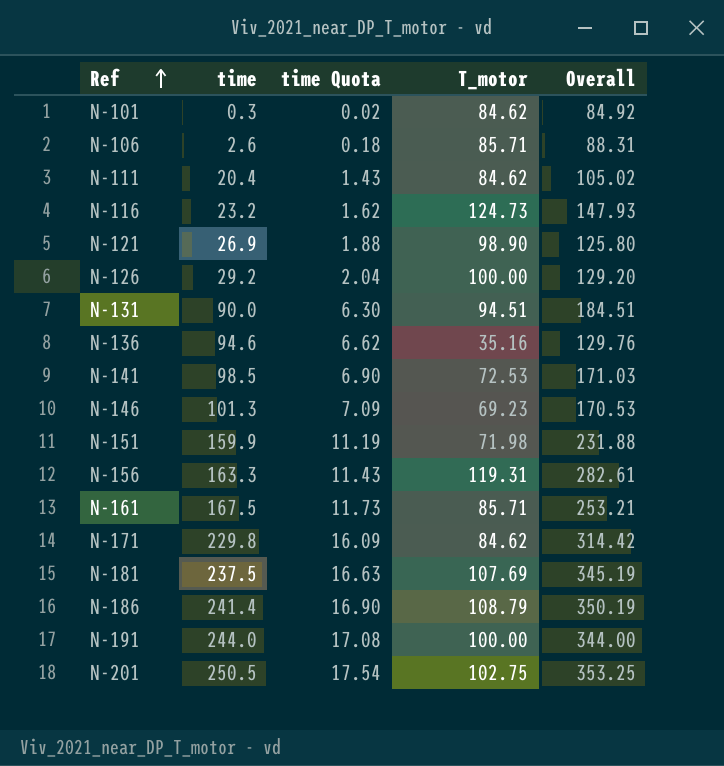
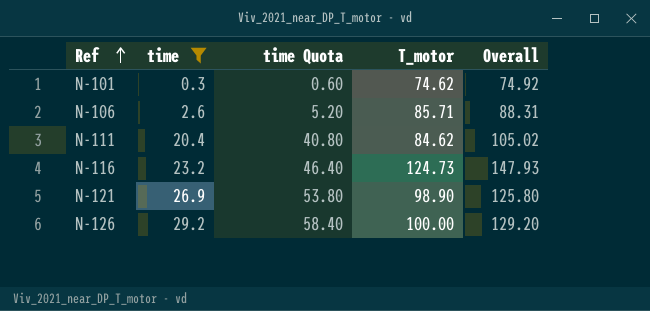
filter: none -> time <= 29.2
column time Quota | formula: [time] * 0.07 -> [time] * 2
N-101 | T_motor: 84.62 -> 74.62
N-101 | Overall: 84.92 -> 74.92

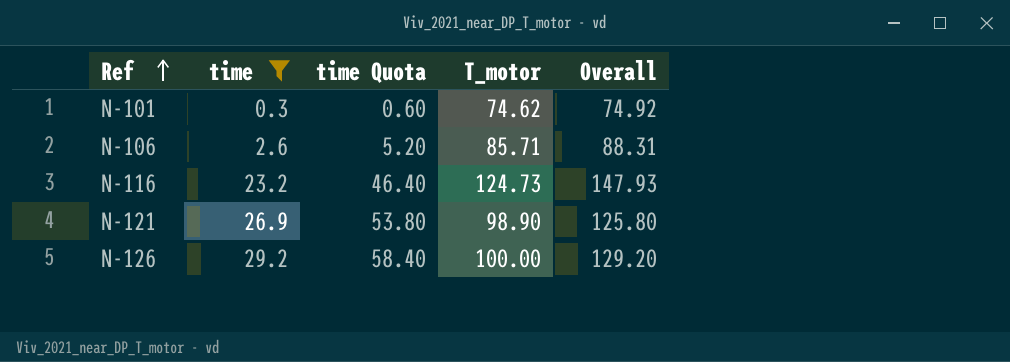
row N-111: 20.4 | 40.80 | 84.62 | 105.02 -> none

